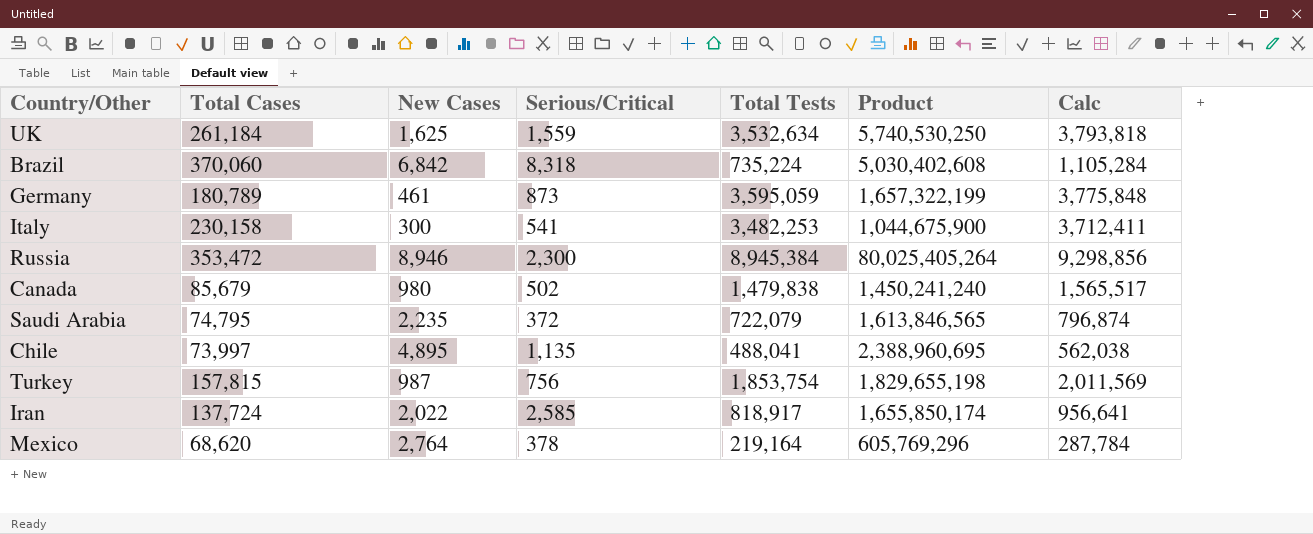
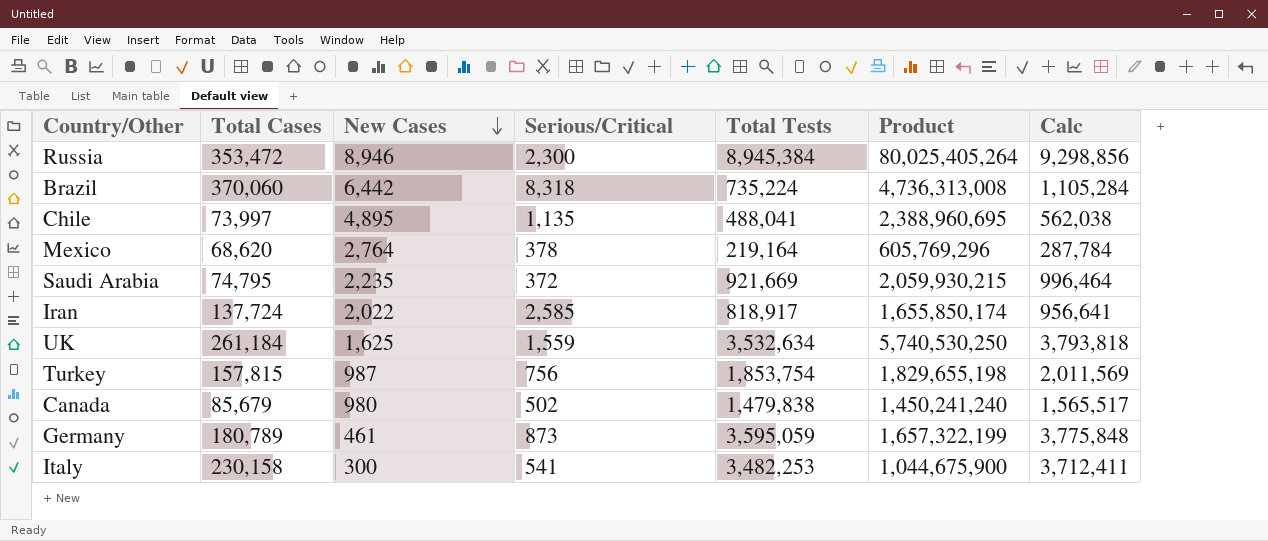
row order: none -> New Cases descending
Brazil | New Cases: 6,842 -> 6,442
Brazil | Product: 5,030,402,608 -> 4,736,313,008
Saudi Arabia | Total Tests: 722,079 -> 921,669
Saudi Arabia | Product: 1,613,846,565 -> 2,059,930,215
Saudi Arabia | Calc: 796,874 -> 996,464

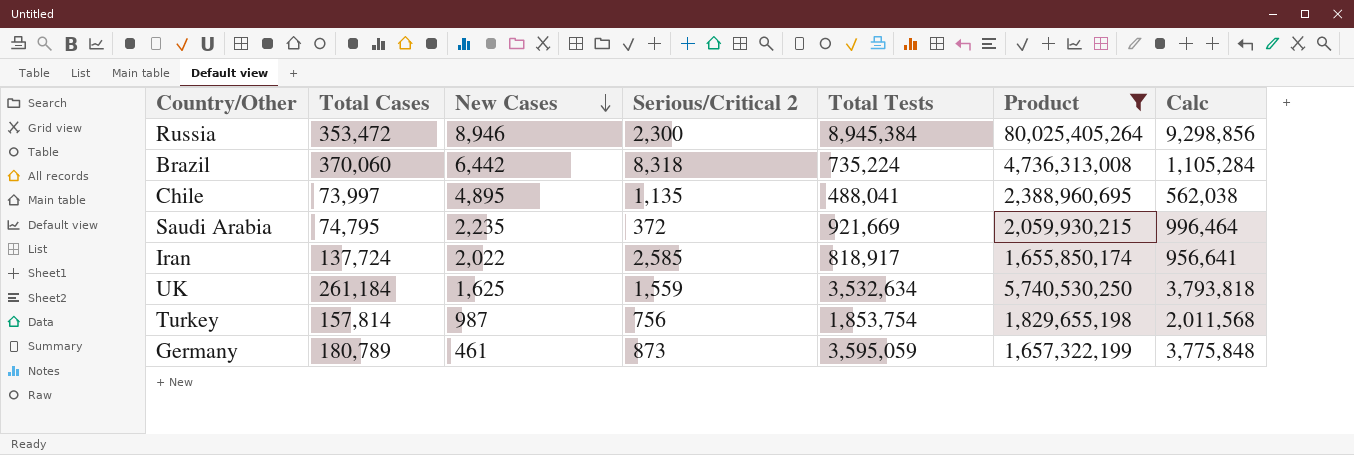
filter: none -> Product >= 1,655,850,174
column name: Serious/Critical -> Serious/Critical 2
Turkey | Total Cases: 157,815 -> 157,814
Turkey | Calc: 2,011,569 -> 2,011,568

